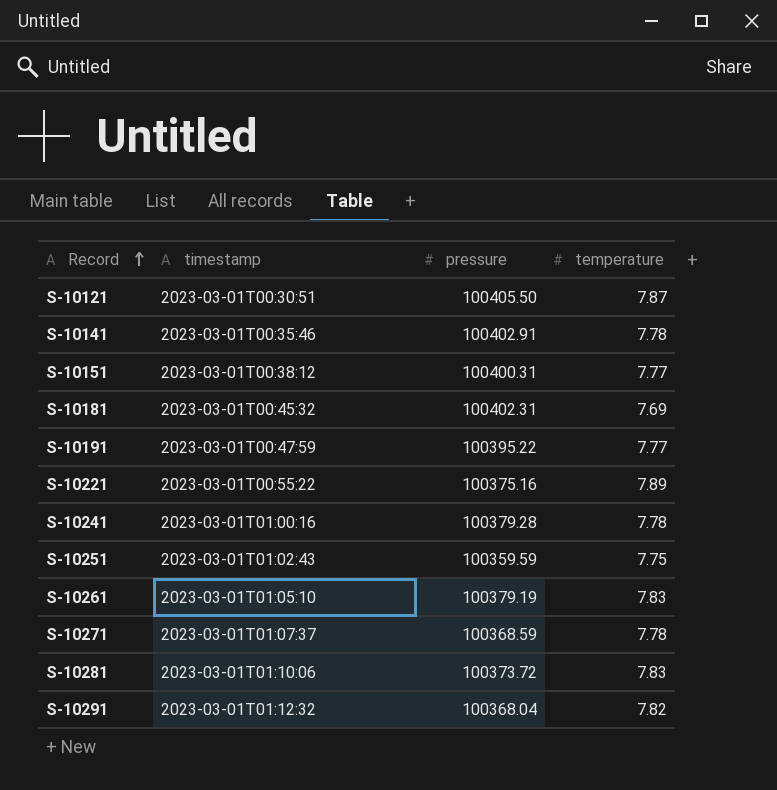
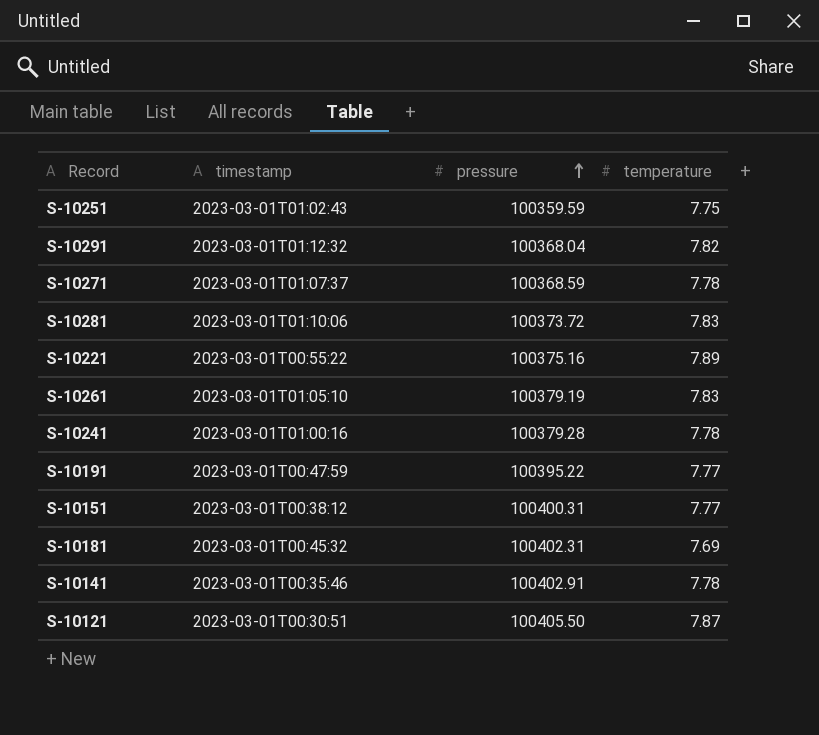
row order: Record ascending -> pressure ascending

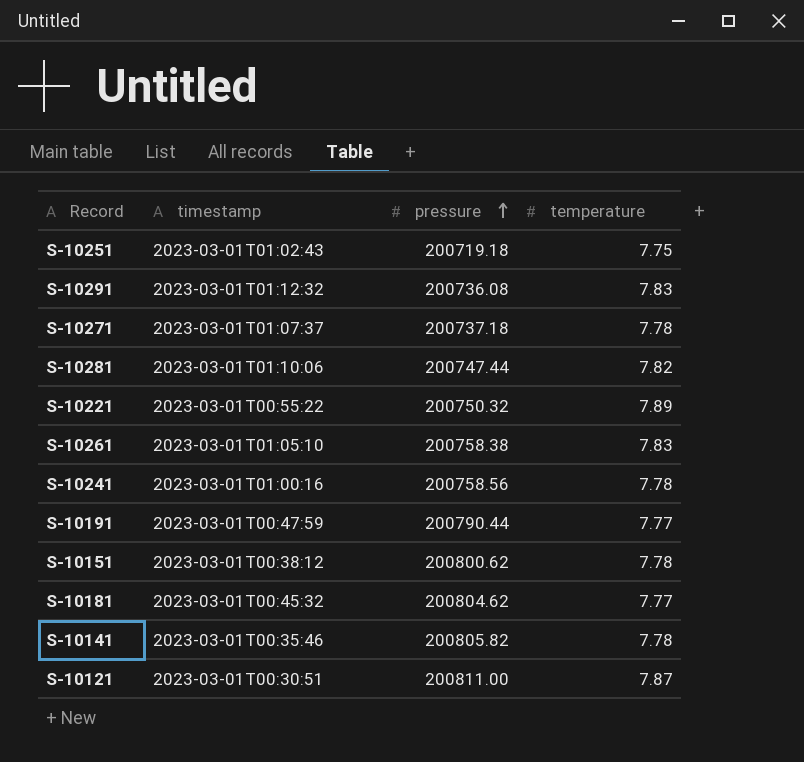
S-10251 | pressure: 100359.59 -> 200719.18
S-10291 | pressure: 100368.04 -> 200736.08
S-10291 | temperature: 7.82 -> 7.83
S-10271 | pressure: 100368.59 -> 200737.18
S-10281 | pressure: 100373.72 -> 200747.44
S-10281 | temperature: 7.83 -> 7.82
S-10221 | pressure: 100375.16 -> 200750.32
S-10261 | pressure: 100379.19 -> 200758.38
S-10241 | pressure: 100379.28 -> 200758.56
S-10191 | pressure: 100395.22 -> 200790.44
S-10151 | pressure: 100400.31 -> 200800.62
S-10151 | temperature: 7.77 -> 7.78
S-10181 | pressure: 100402.31 -> 200804.62
S-10181 | temperature: 7.69 -> 7.77
S-10141 | pressure: 100402.91 -> 200805.82
S-10121 | pressure: 100405.50 -> 200811.00

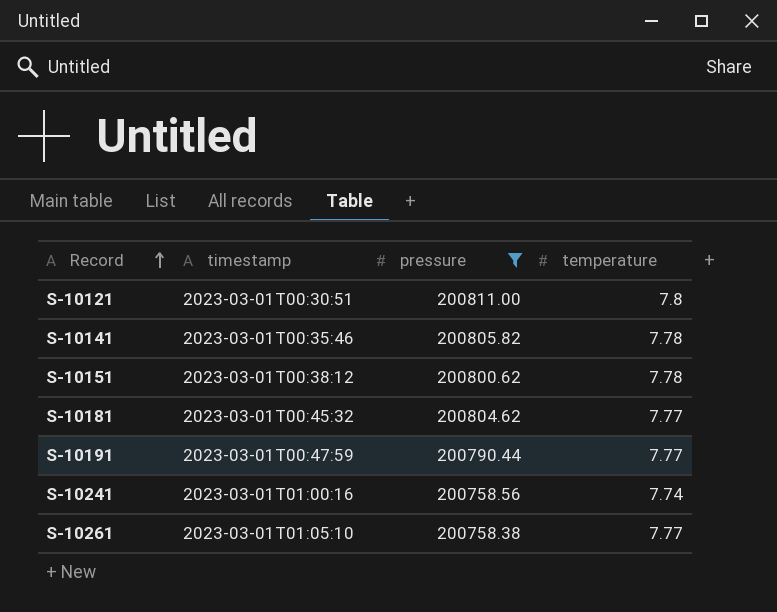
filter: none -> pressure >= 200758.38
row order: pressure ascending -> Record ascending
S-10121 | temperature: 7.87 -> 7.8
S-10241 | temperature: 7.78 -> 7.74
S-10261 | temperature: 7.83 -> 7.77

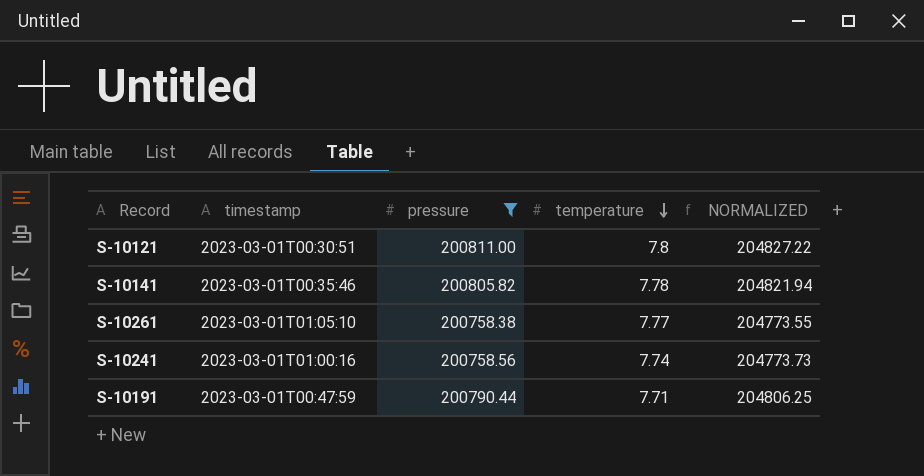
row order: Record ascending -> temperature descending
column NORMALIZED | formula: none -> [pressure] * 1.02
row S-10151: 2023-03-01T00:38:12 | 200800.62 | 7.78 -> none
row S-10181: 2023-03-01T00:45:32 | 200804.62 | 7.77 -> none
S-10191 | temperature: 7.77 -> 7.71

